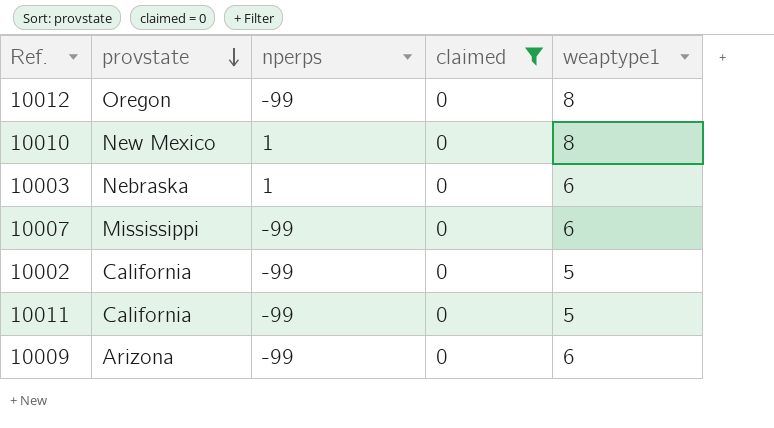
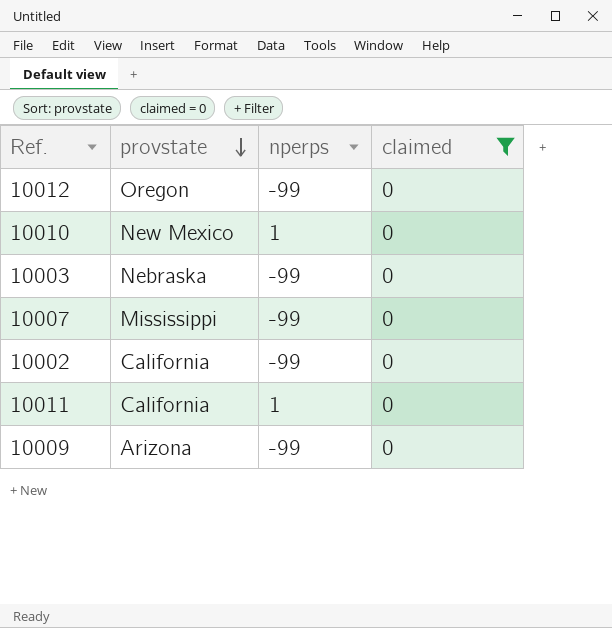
column weaptype1 | position: 5 -> none
10003 | nperps: 1 -> -99
10011 | nperps: -99 -> 1

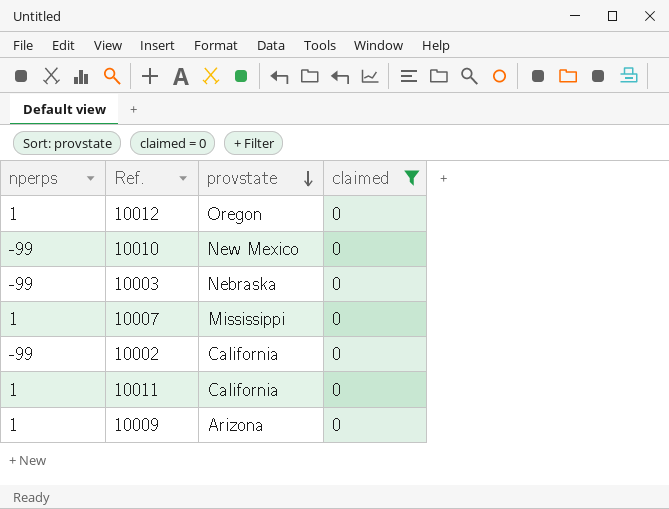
column nperps | position: 3 -> 1
10012 | nperps: -99 -> 1
10010 | nperps: 1 -> -99
10007 | nperps: -99 -> 1
10009 | nperps: -99 -> 1

